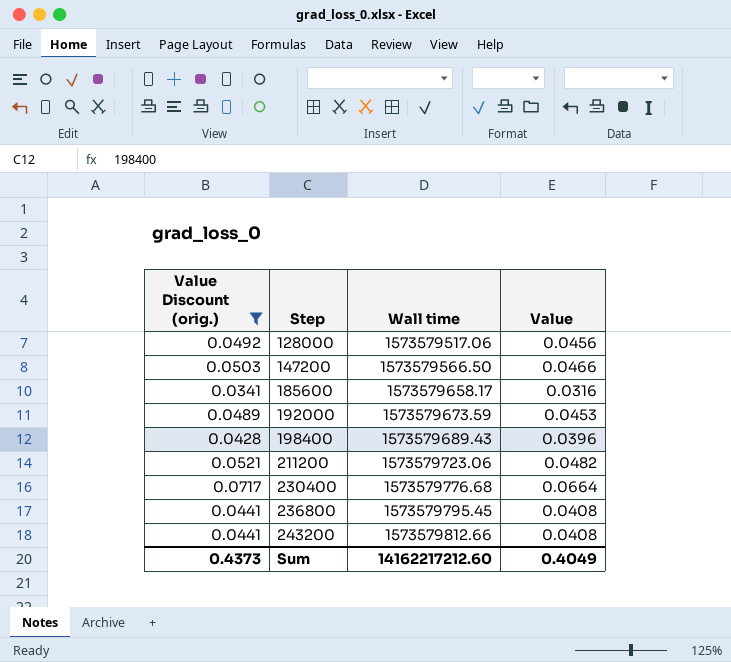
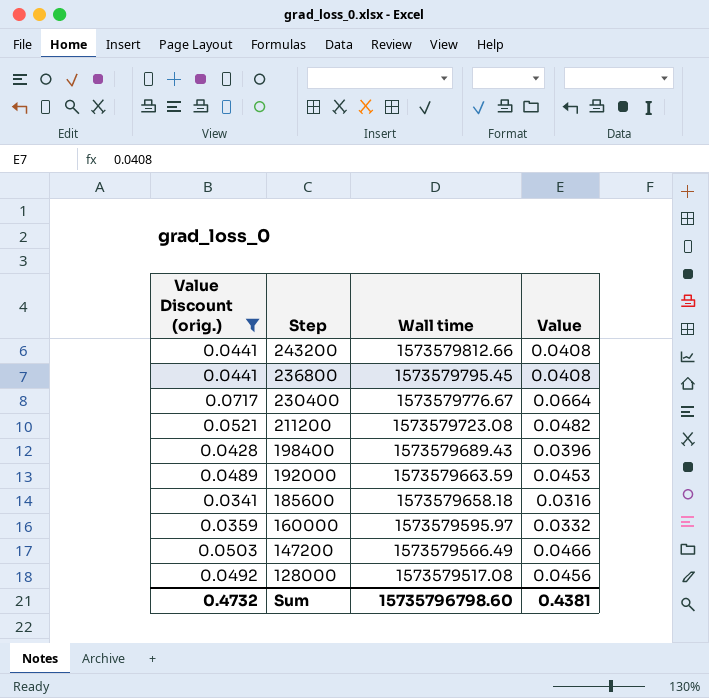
row order: Step ascending -> Step descending
230400 | Wall time: 1573579776.68 -> 1573579776.67
211200 | Wall time: 1573579723.06 -> 1573579723.08
192000 | Wall time: 1573579673.59 -> 1573579663.59
185600 | Wall time: 1573579658.17 -> 1573579658.18
row 160000: none -> 0.0359 | 1573579595.97 | 0.0332
147200 | Wall time: 1573579566.50 -> 1573579566.49
128000 | Wall time: 1573579517.06 -> 1573579517.08
Sum | Value Discount (orig.): 0.4373 -> 0.4732
Sum | Wall time: 14162217212.60 -> 15735796798.60
Sum | Value: 0.4049 -> 0.4381

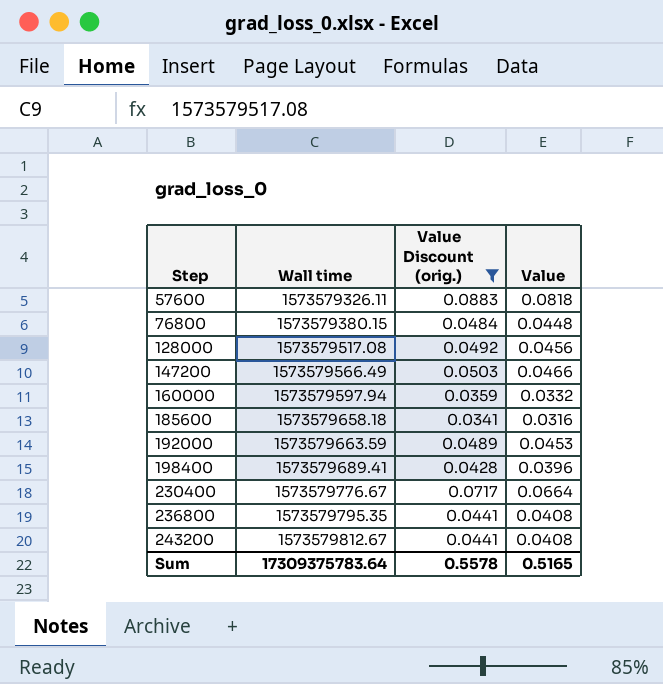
row order: Step descending -> Step ascending
column Value Discount (orig.) | position: 1 -> 3
row 211200: 0.0521 | 1573579723.08 | 0.0482 -> none
row 57600: none -> 1573579326.11 | 0.0883 | 0.0818
row 76800: none -> 1573579380.15 | 0.0484 | 0.0448
160000 | Wall time: 1573579595.97 -> 1573579597.94
198400 | Wall time: 1573579689.43 -> 1573579689.41
236800 | Wall time: 1573579795.45 -> 1573579795.35
243200 | Wall time: 1573579812.66 -> 1573579812.67
Sum | Wall time: 15735796798.60 -> 17309375783.64
Sum | Value Discount (orig.): 0.4732 -> 0.5578
Sum | Value: 0.4381 -> 0.5165

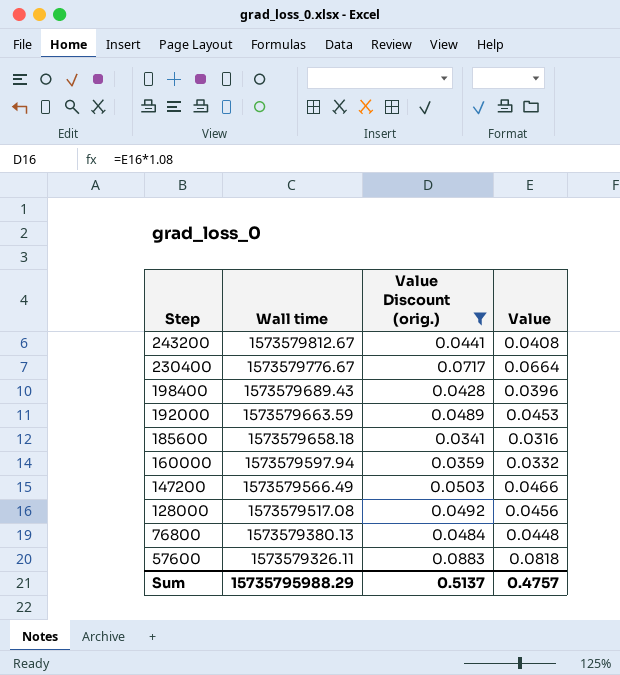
row order: Step ascending -> Step descending
row 236800: 1573579795.35 | 0.0441 | 0.0408 -> none
198400 | Wall time: 1573579689.41 -> 1573579689.43
76800 | Wall time: 1573579380.15 -> 1573579380.13
Sum | Wall time: 17309375783.64 -> 15735795988.29
Sum | Value Discount (orig.): 0.5578 -> 0.5137
Sum | Value: 0.5165 -> 0.4757

